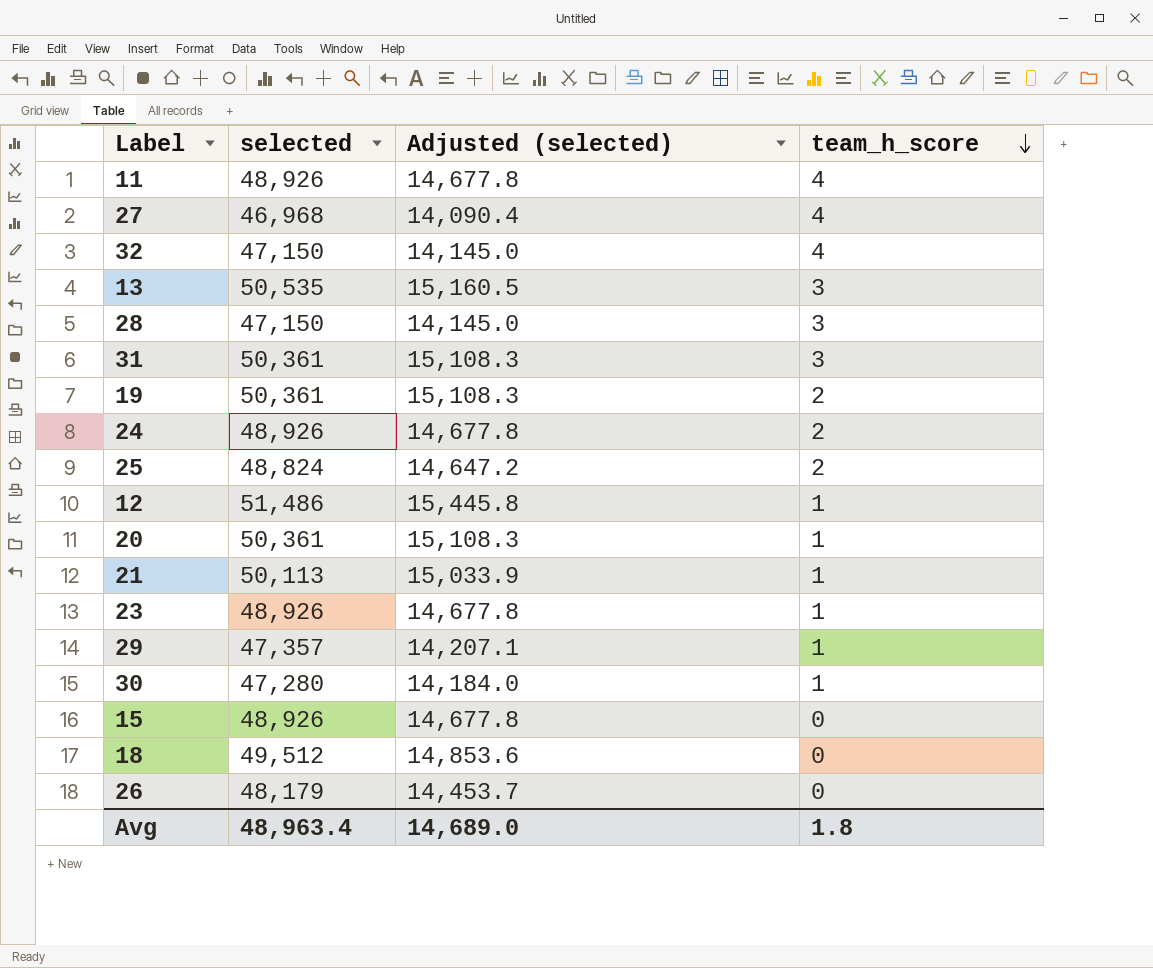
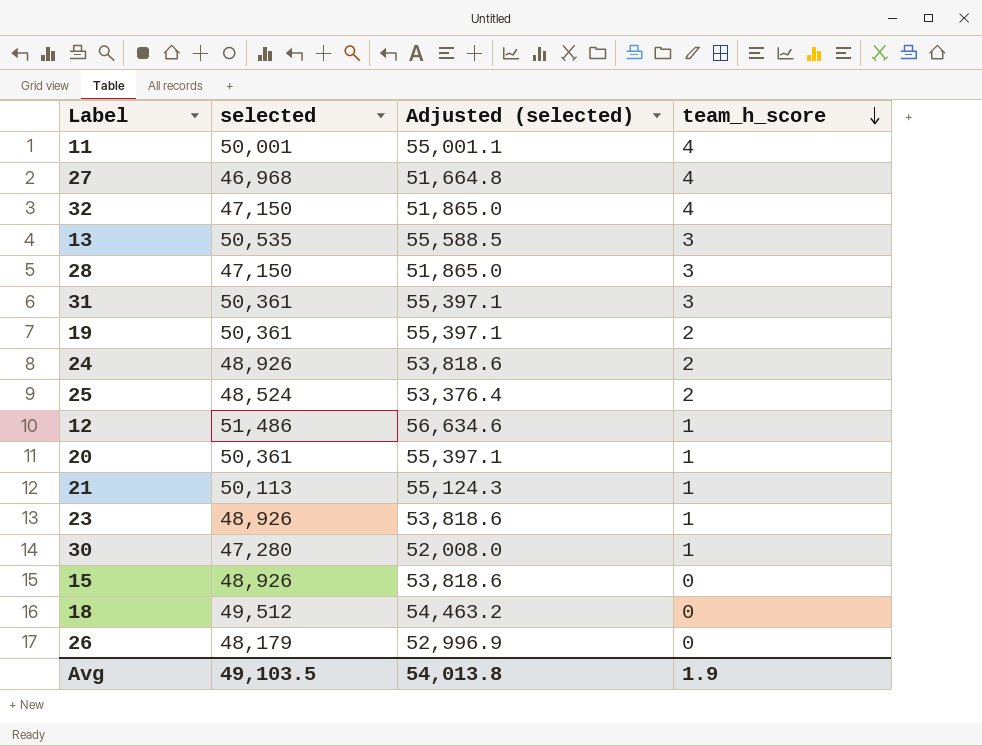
column Adjusted (selected) | formula: [selected] * 0.3 -> [selected] * 1.1
row 29: 47,357 | 14,207.1 | 1 -> none
11 | selected: 48,926 -> 50,001
25 | selected: 48,824 -> 48,524
Avg | selected: 48,963.4 -> 49,103.5
Avg | Adjusted (selected): 14,689.0 -> 54,013.8
Avg | team_h_score: 1.8 -> 1.9

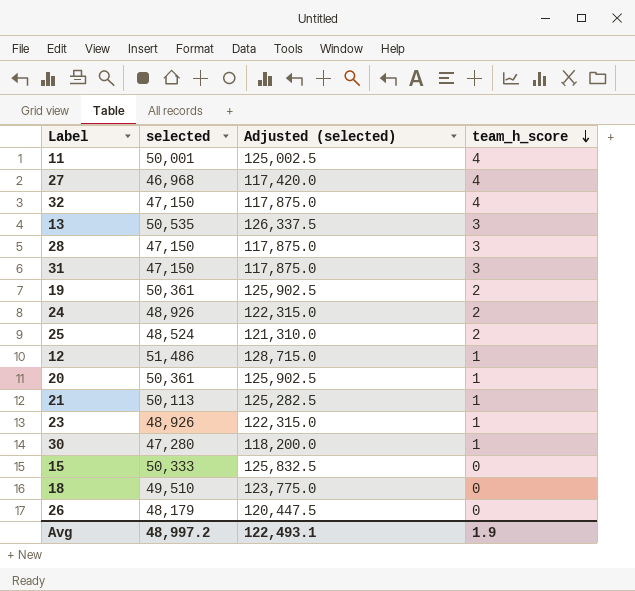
column Adjusted (selected) | formula: [selected] * 1.1 -> [selected] * 2.5
31 | selected: 50,361 -> 47,150
15 | selected: 48,926 -> 50,333
18 | selected: 49,512 -> 49,510
Avg | selected: 49,103.5 -> 48,997.2
Avg | Adjusted (selected): 54,013.8 -> 122,493.1

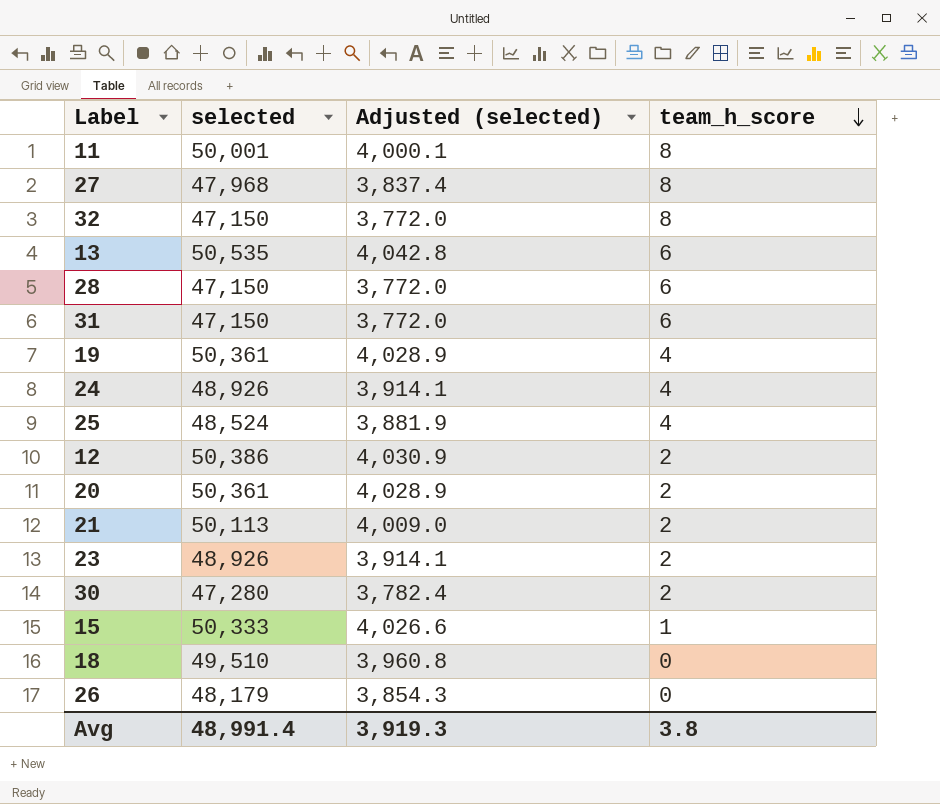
column Adjusted (selected) | formula: [selected] * 2.5 -> [selected] * 0.08
11 | team_h_score: 4 -> 8
27 | selected: 46,968 -> 47,968
27 | team_h_score: 4 -> 8
32 | team_h_score: 4 -> 8
13 | team_h_score: 3 -> 6
28 | team_h_score: 3 -> 6
31 | team_h_score: 3 -> 6
19 | team_h_score: 2 -> 4
24 | team_h_score: 2 -> 4
25 | team_h_score: 2 -> 4
12 | selected: 51,486 -> 50,386
12 | team_h_score: 1 -> 2
20 | team_h_score: 1 -> 2
21 | team_h_score: 1 -> 2
23 | team_h_score: 1 -> 2
30 | team_h_score: 1 -> 2
15 | team_h_score: 0 -> 1
Avg | selected: 48,997.2 -> 48,991.4
Avg | Adjusted (selected): 122,493.1 -> 3,919.3
Avg | team_h_score: 1.9 -> 3.8

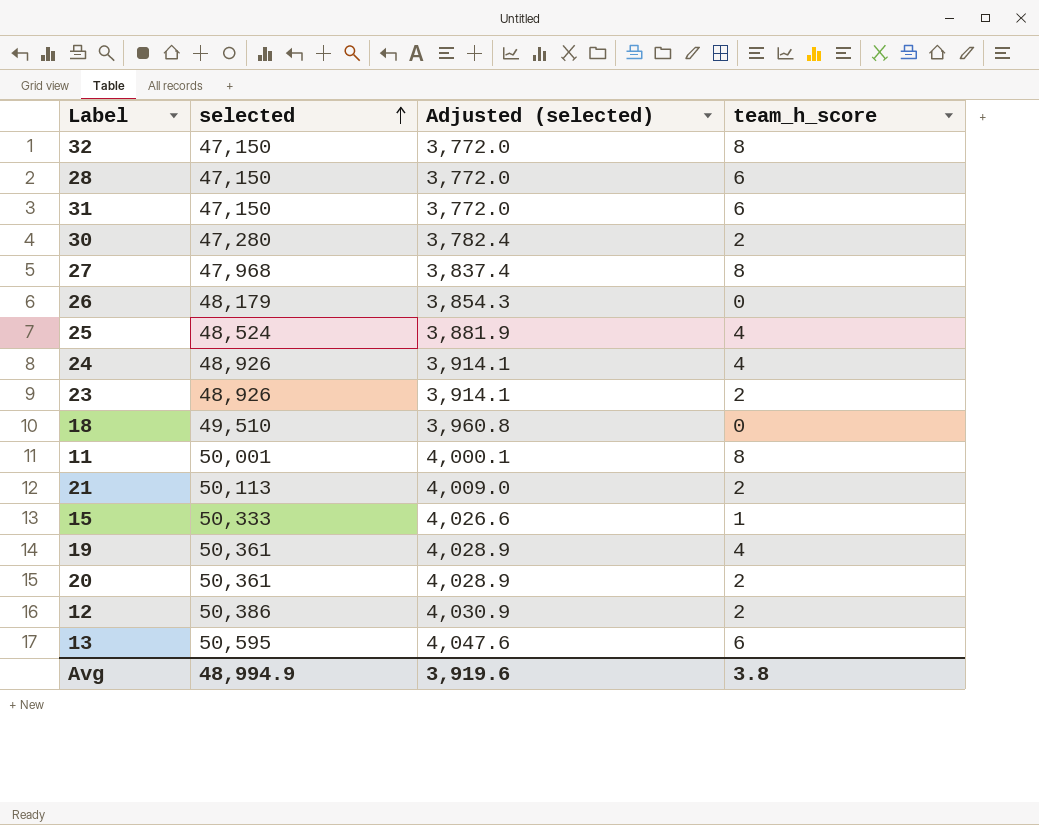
row order: team_h_score descending -> selected ascending
13 | selected: 50,535 -> 50,595
13 | Adjusted (selected): 4,042.8 -> 4,047.6
Avg | selected: 48,991.4 -> 48,994.9
Avg | Adjusted (selected): 3,919.3 -> 3,919.6

